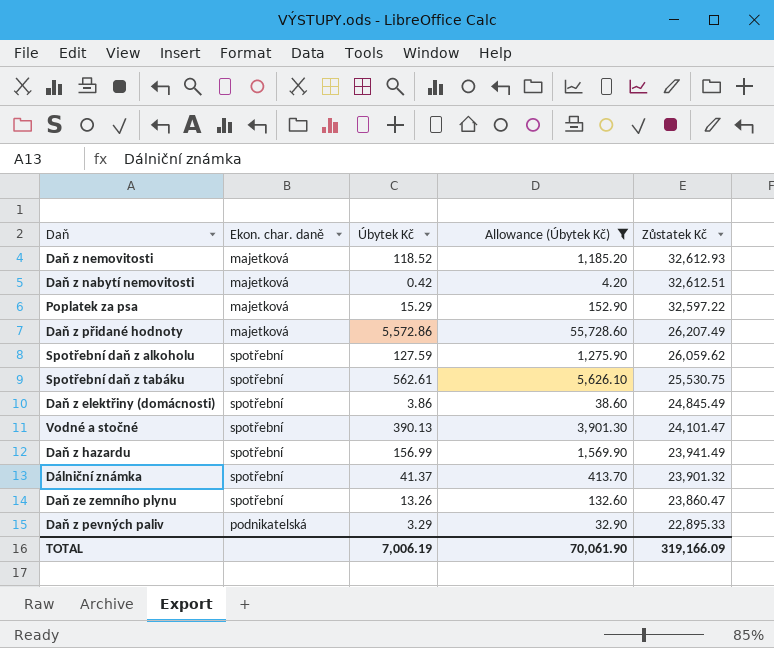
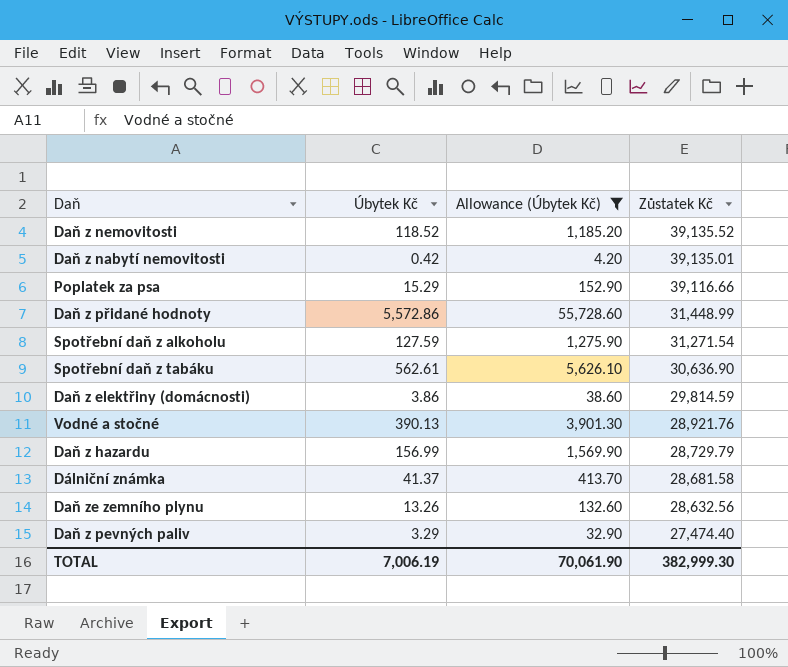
column Ekon. char. daně | position: 2 -> none
Daň z nemovitosti | Zůstatek Kč: 32,612.93 -> 39,135.52
Daň z nabytí nemovitosti | Zůstatek Kč: 32,612.51 -> 39,135.01
Poplatek za psa | Zůstatek Kč: 32,597.22 -> 39,116.66
Daň z přidané hodnoty | Zůstatek Kč: 26,207.49 -> 31,448.99
Spotřební daň z alkoholu | Zůstatek Kč: 26,059.62 -> 31,271.54
Spotřební daň z tabáku | Zůstatek Kč: 25,530.75 -> 30,636.90
Daň z elektřiny (domácnosti) | Zůstatek Kč: 24,845.49 -> 29,814.59
Vodné a stočné | Zůstatek Kč: 24,101.47 -> 28,921.76
Daň z hazardu | Zůstatek Kč: 23,941.49 -> 28,729.79
Dálniční známka | Zůstatek Kč: 23,901.32 -> 28,681.58
Daň ze zemního plynu | Zůstatek Kč: 23,860.47 -> 28,632.56
Daň z pevných paliv | Zůstatek Kč: 22,895.33 -> 27,474.40
TOTAL | Zůstatek Kč: 319,166.09 -> 382,999.30

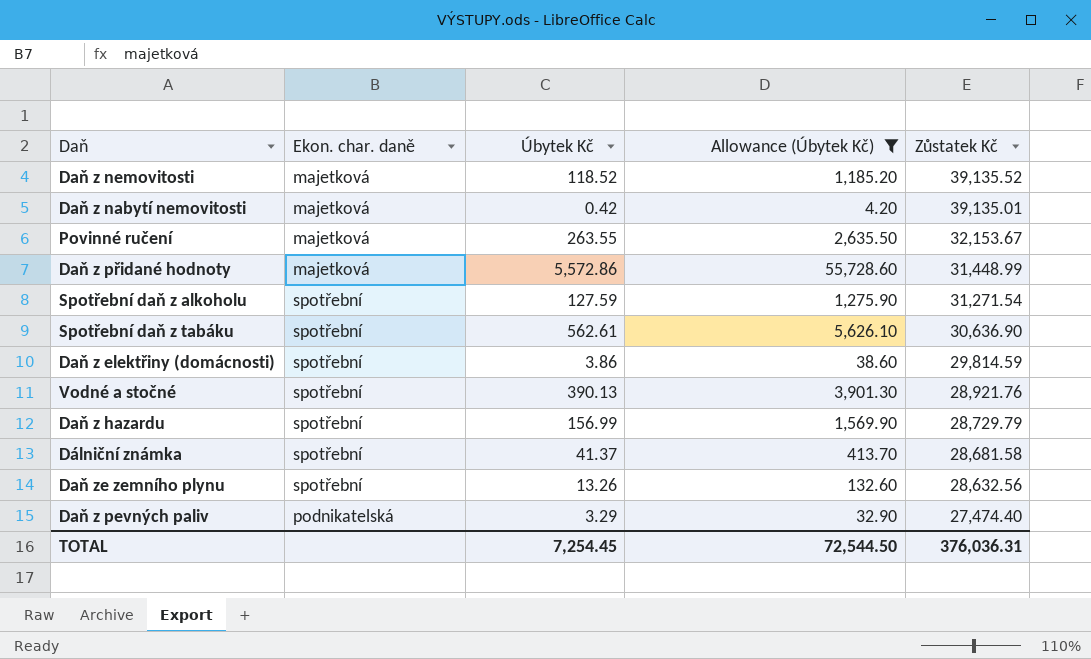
column Ekon. char. daně | position: none -> 2
row Poplatek za psa: 15.29 | 152.90 | 39,116.66 -> none
row Povinné ručení: none -> majetková | 263.55 | 2,635.50 | 32,153.67
TOTAL | Úbytek Kč: 7,006.19 -> 7,254.45
TOTAL | Allowance (Úbytek Kč): 70,061.90 -> 72,544.50
TOTAL | Zůstatek Kč: 382,999.30 -> 376,036.31

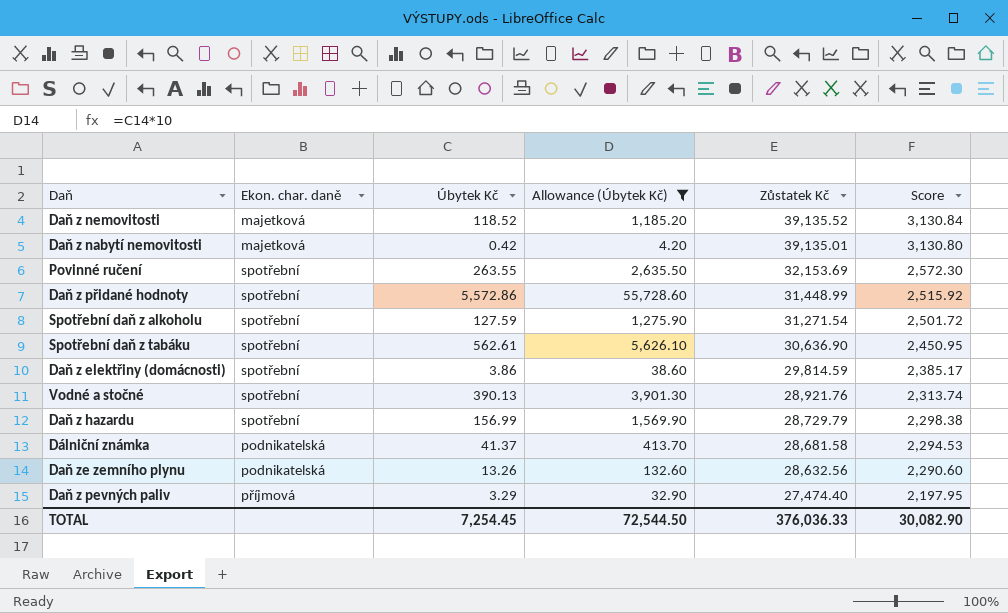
column Score | formula: none -> [Zůstatek Kč] * 0.08
Povinné ručení | Ekon. char. daně: majetková -> spotřební
Povinné ručení | Zůstatek Kč: 32,153.67 -> 32,153.69
Daň z přidané hodnoty | Ekon. char. daně: majetková -> spotřební
Dálniční známka | Ekon. char. daně: spotřební -> podnikatelská
Daň ze zemního plynu | Ekon. char. daně: spotřební -> podnikatelská
Daň z pevných paliv | Ekon. char. daně: podnikatelská -> příjmová
TOTAL | Zůstatek Kč: 376,036.31 -> 376,036.33

